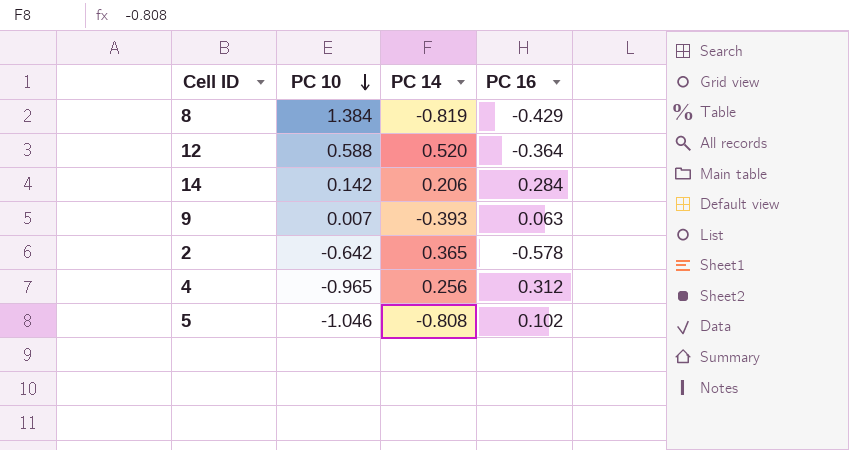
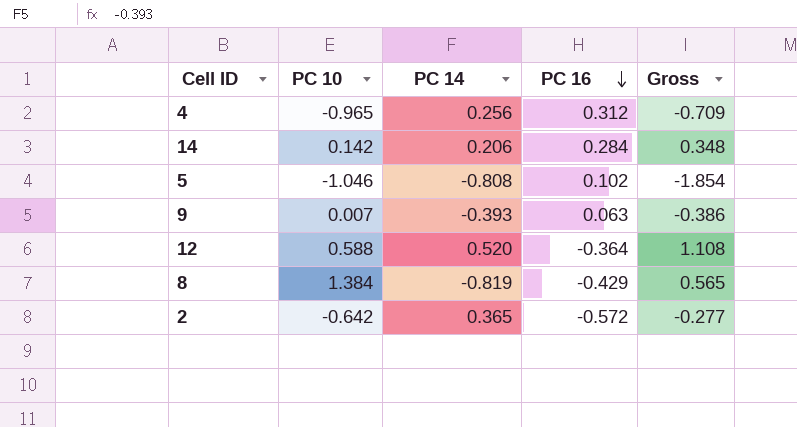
row order: PC 10 descending -> PC 16 descending
column Gross | formula: none -> [PC 10] + [PC 14]
2 | PC 16: -0.578 -> -0.572

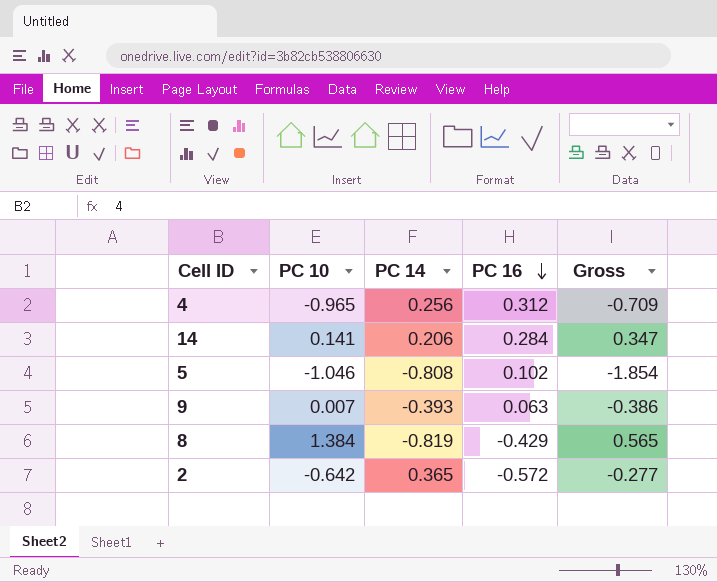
row 12: 0.588 | 0.520 | -0.364 | 1.108 -> none
14 | PC 10: 0.142 -> 0.141
14 | Gross: 0.348 -> 0.347

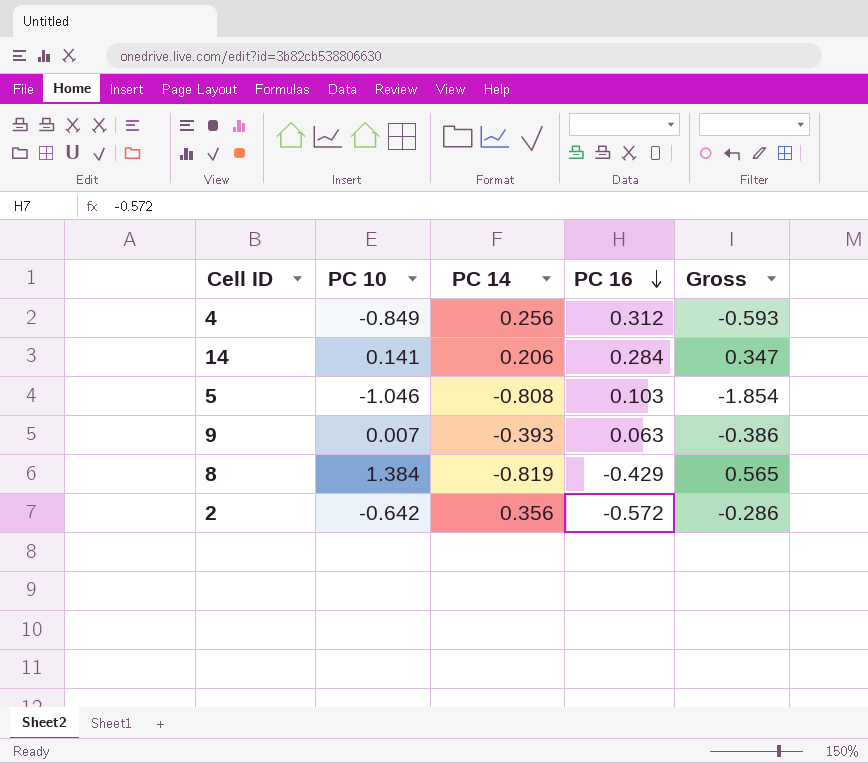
4 | PC 10: -0.965 -> -0.849
4 | Gross: -0.709 -> -0.593
5 | PC 16: 0.102 -> 0.103
2 | PC 14: 0.365 -> 0.356
2 | Gross: -0.277 -> -0.286

